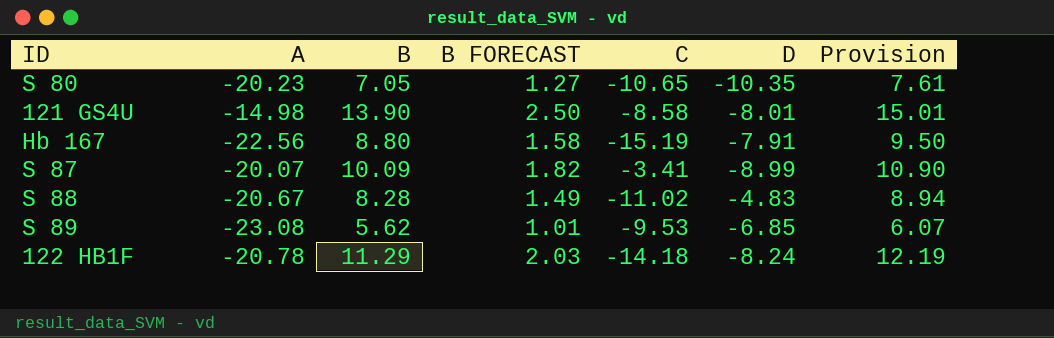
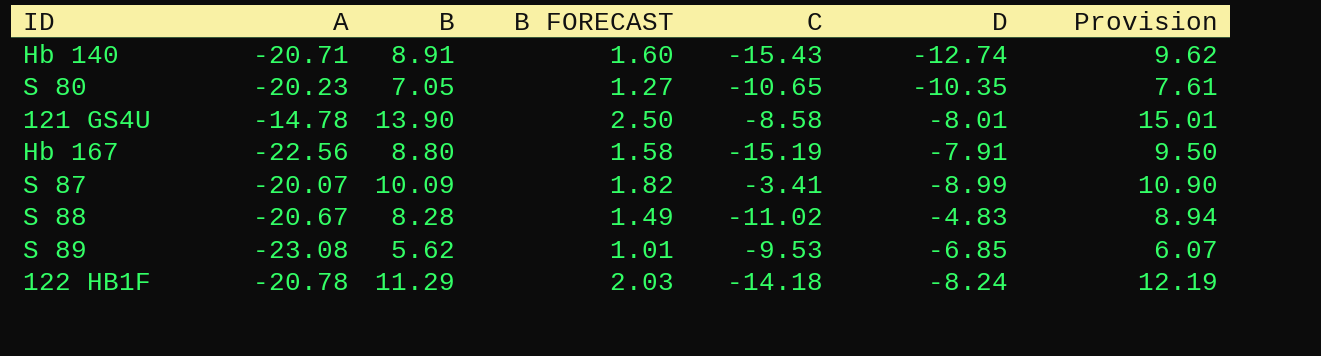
row Hb 140: none -> -20.71 | 8.91 | 1.60 | -15.43 | -12.74 | 9.62
121 GS4U | A: -14.98 -> -14.78

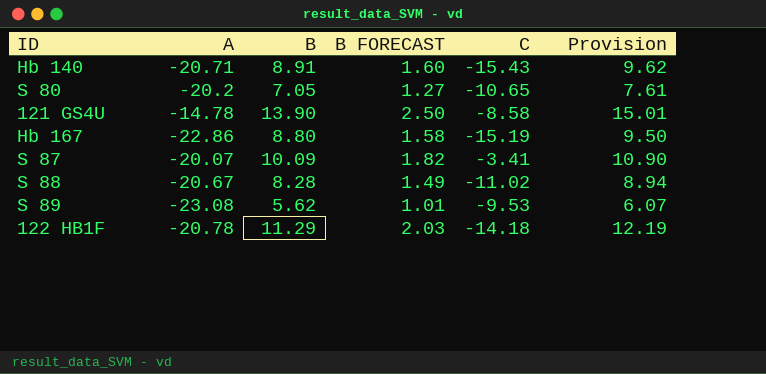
column D | position: 6 -> none
S 80 | A: -20.23 -> -20.2
Hb 167 | A: -22.56 -> -22.86

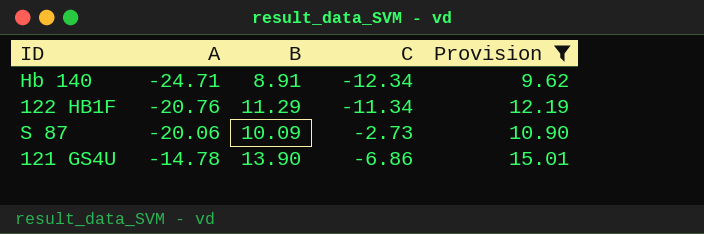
filter: none -> Provision >= 9.62
row order: none -> A ascending
column B FORECAST | formula: [B] * 0.18 -> none
Hb 140 | A: -20.71 -> -24.71
Hb 140 | C: -15.43 -> -12.34
122 HB1F | A: -20.78 -> -20.76
122 HB1F | C: -14.18 -> -11.34
S 87 | A: -20.07 -> -20.06
S 87 | C: -3.41 -> -2.73
121 GS4U | C: -8.58 -> -6.86

